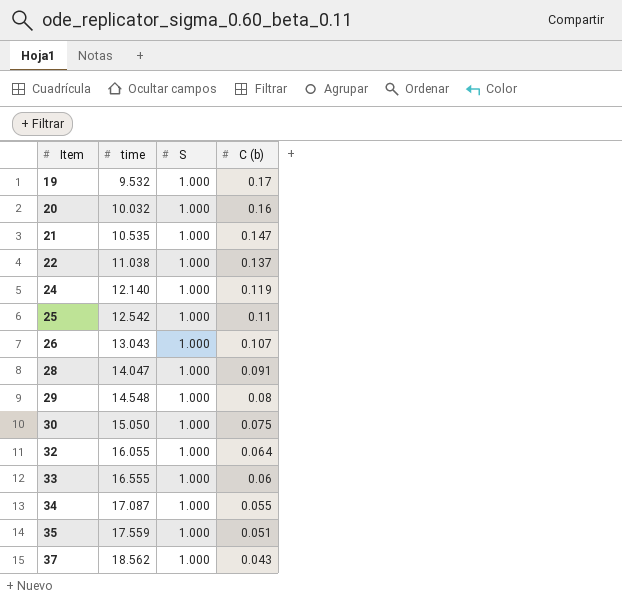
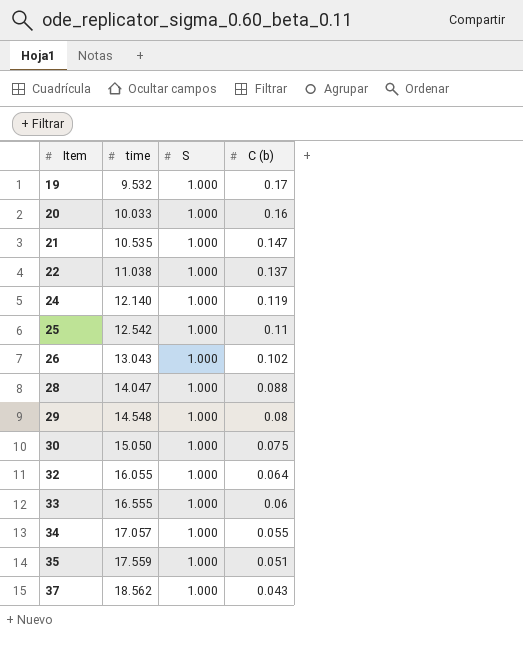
20 | time: 10.032 -> 10.033
26 | C (b): 0.107 -> 0.102
28 | C (b): 0.091 -> 0.088
34 | time: 17.087 -> 17.057

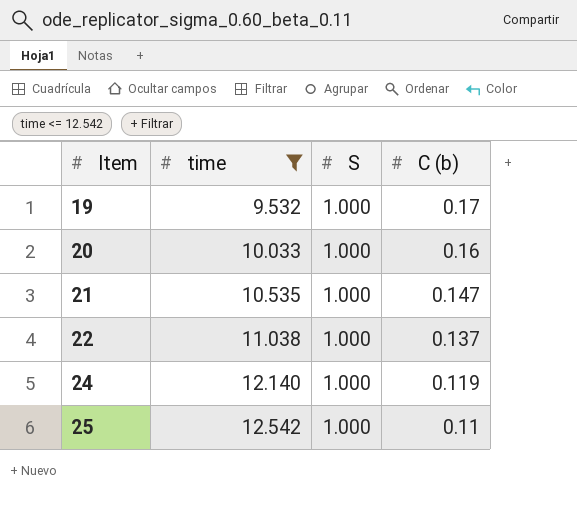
filter: none -> time <= 12.542

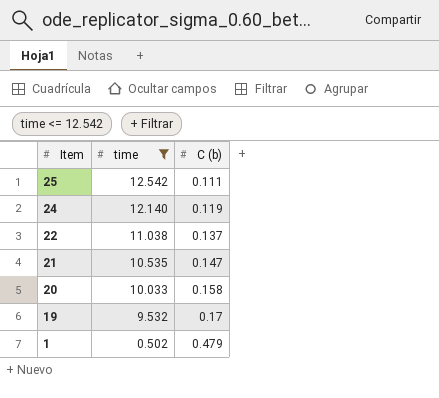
row order: Item ascending -> Item descending
column S | position: 3 -> none
25 | C (b): 0.11 -> 0.111
20 | C (b): 0.16 -> 0.158
row 1: none -> 0.502 | 0.479

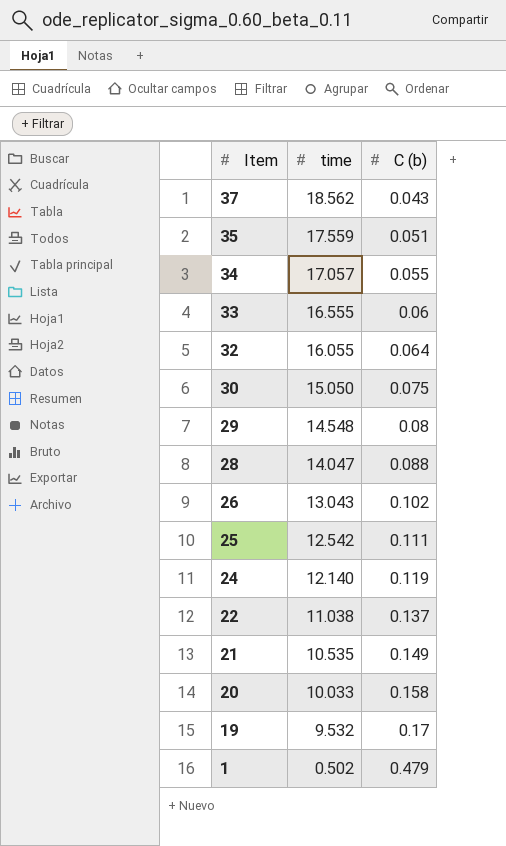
filter: time <= 12.542 -> none
21 | C (b): 0.147 -> 0.149

